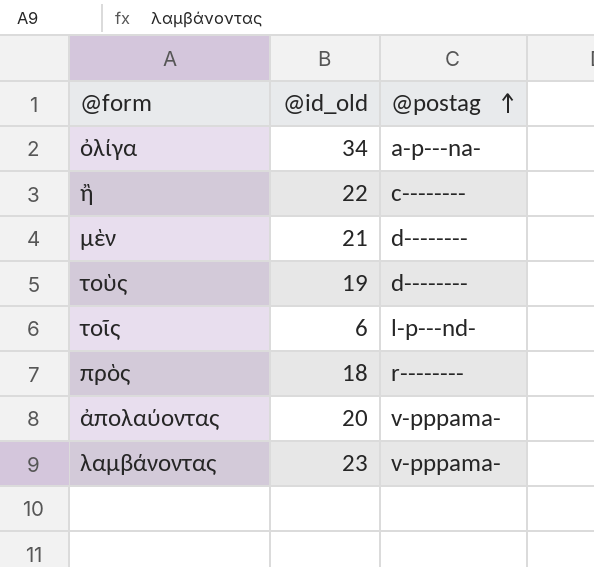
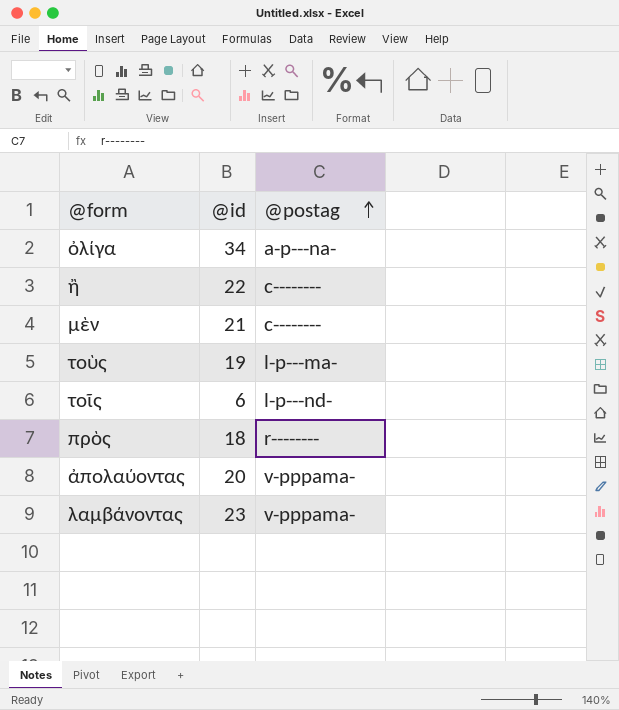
column name: @id_old -> @id
μὲν | @postag: d-------- -> c--------
τοὺς | @postag: d-------- -> l-p---ma-

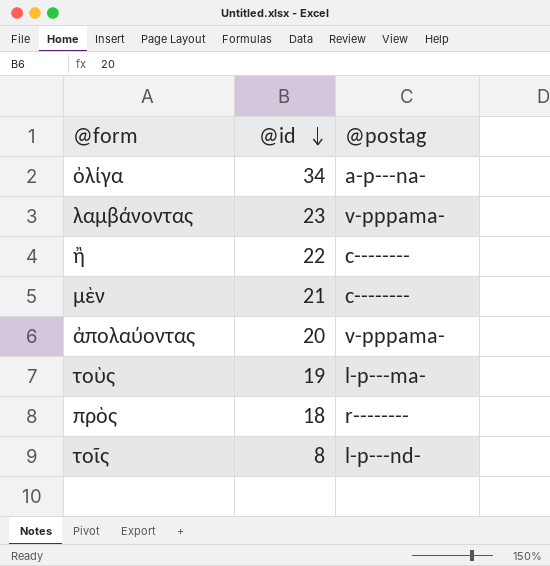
row order: @postag ascending -> @id descending
τοῖς | @id: 6 -> 8

